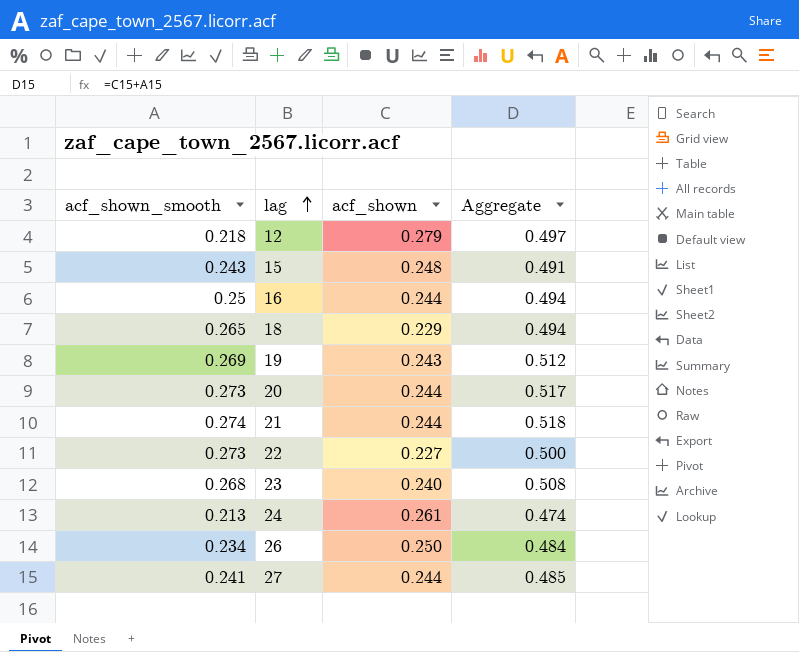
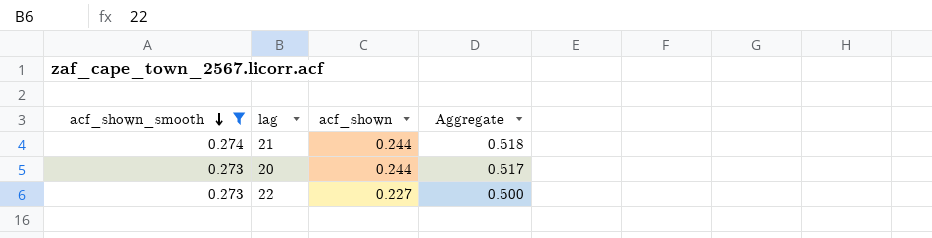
filter: none -> acf_shown_smooth >= 0.273
row order: lag ascending -> acf_shown_smooth descending

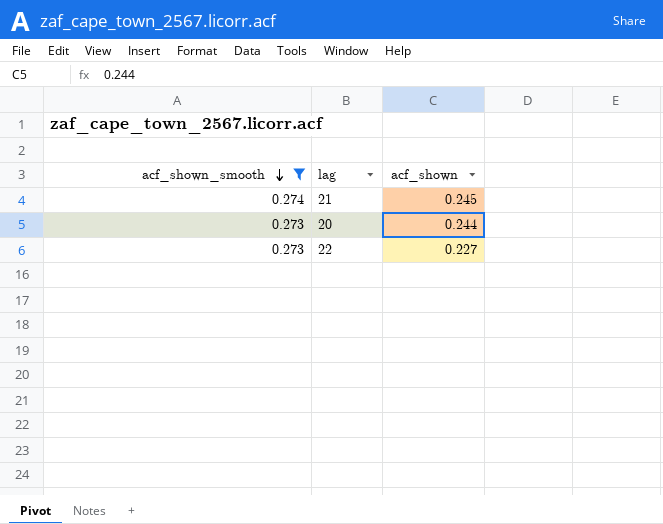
column Aggregate | formula: [acf_shown_smooth] + [acf_shown] -> none
21 | acf_shown: 0.244 -> 0.245

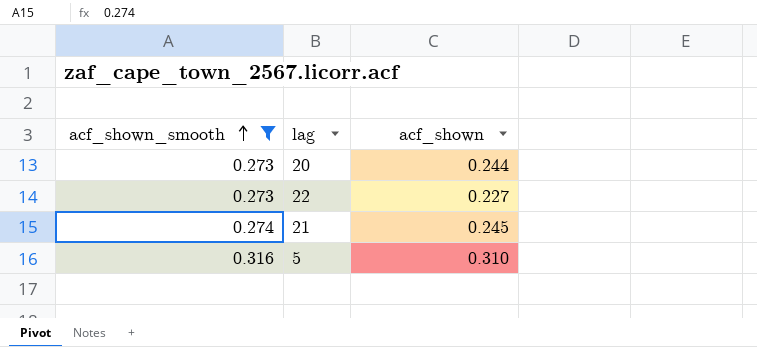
row order: acf_shown_smooth descending -> acf_shown_smooth ascending
row 5: none -> 0.316 | 0.310

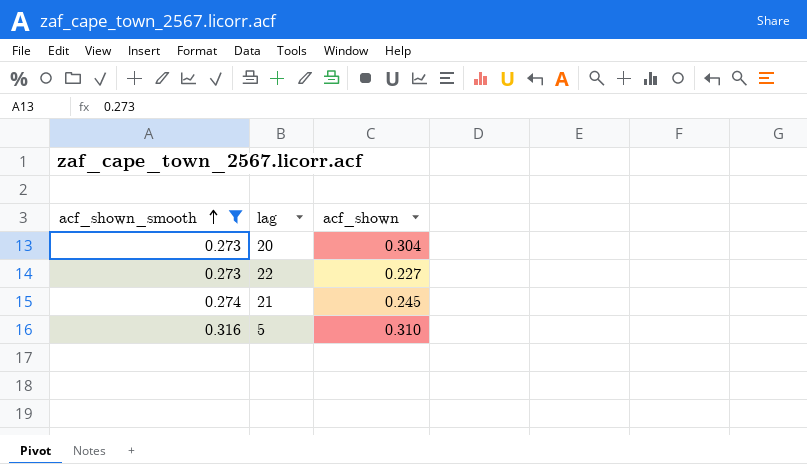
20 | acf_shown: 0.244 -> 0.304

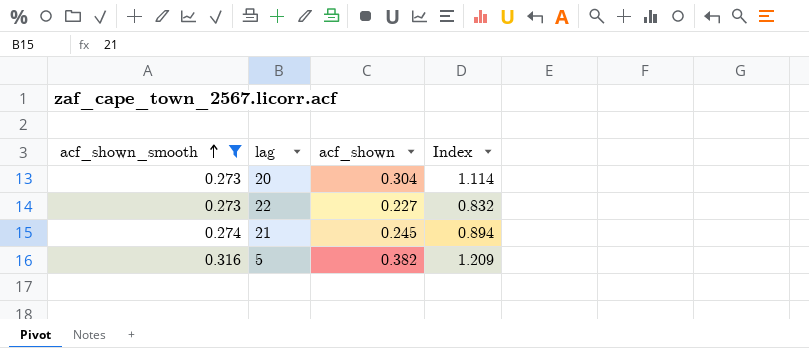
column Index | formula: none -> [acf_shown] / [acf_shown_smooth]
5 | acf_shown: 0.310 -> 0.382

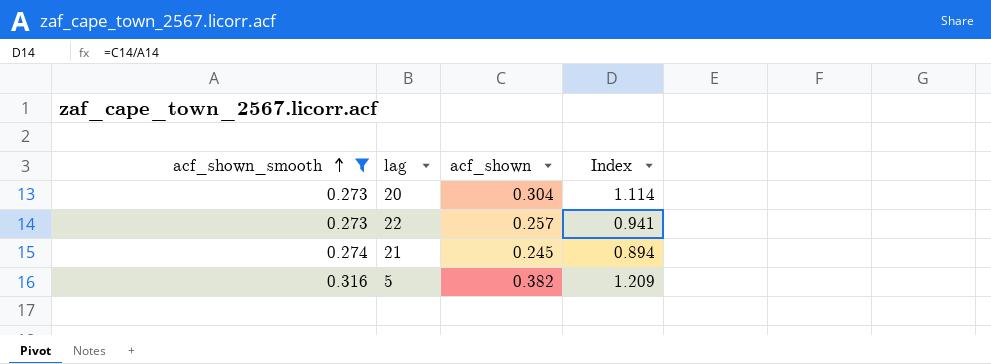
22 | acf_shown: 0.227 -> 0.257
22 | Index: 0.832 -> 0.941

